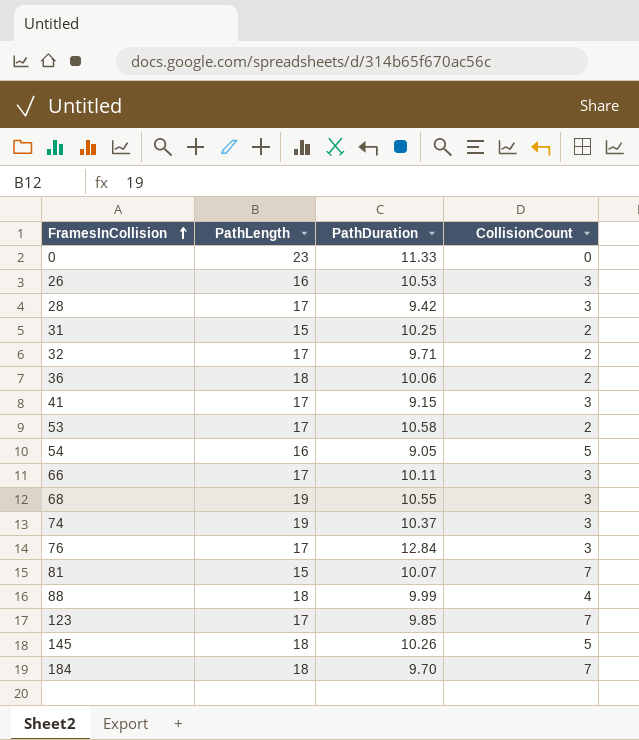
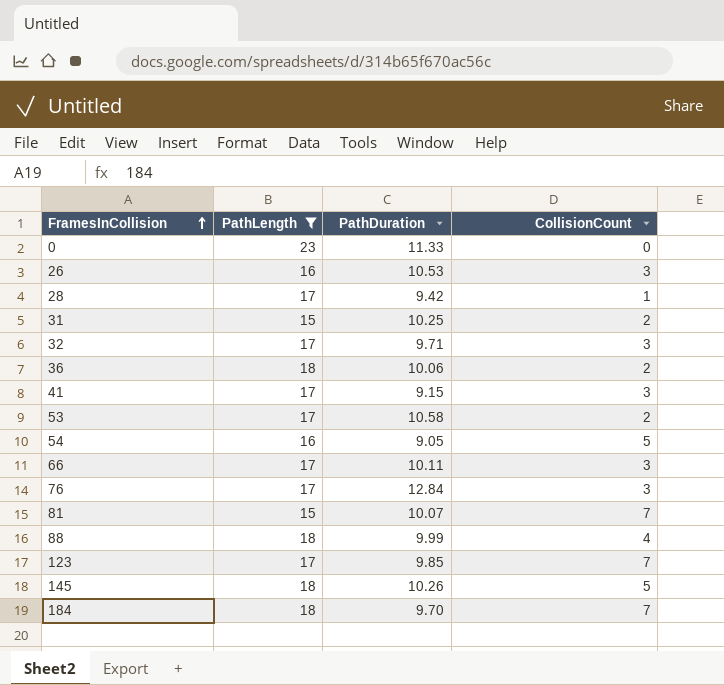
filter: none -> PathLength != 19
28 | CollisionCount: 3 -> 1
32 | CollisionCount: 2 -> 3

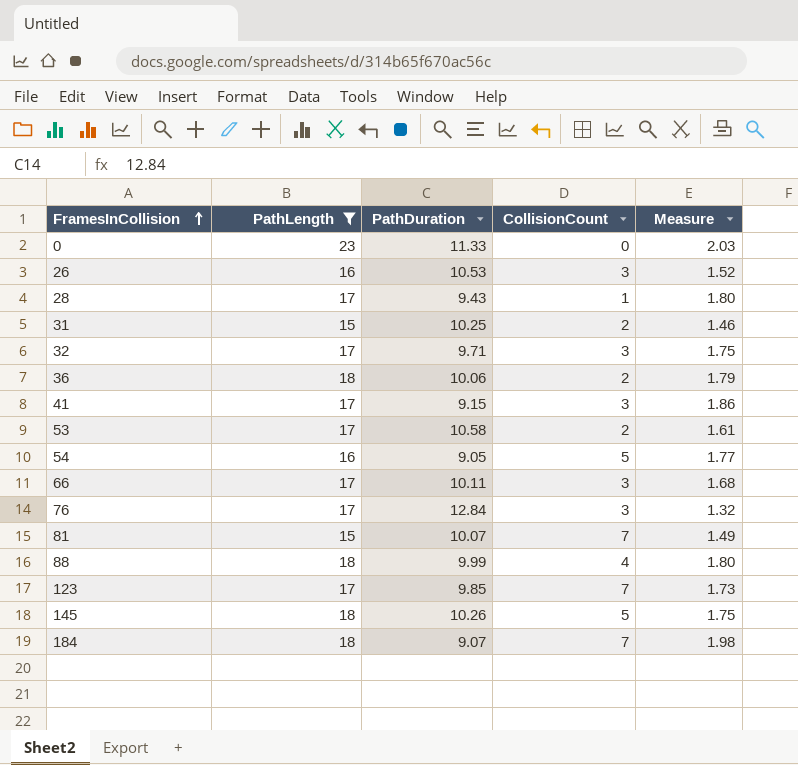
column Measure | formula: none -> [PathLength] / [PathDuration]
28 | PathDuration: 9.42 -> 9.43
184 | PathDuration: 9.70 -> 9.07

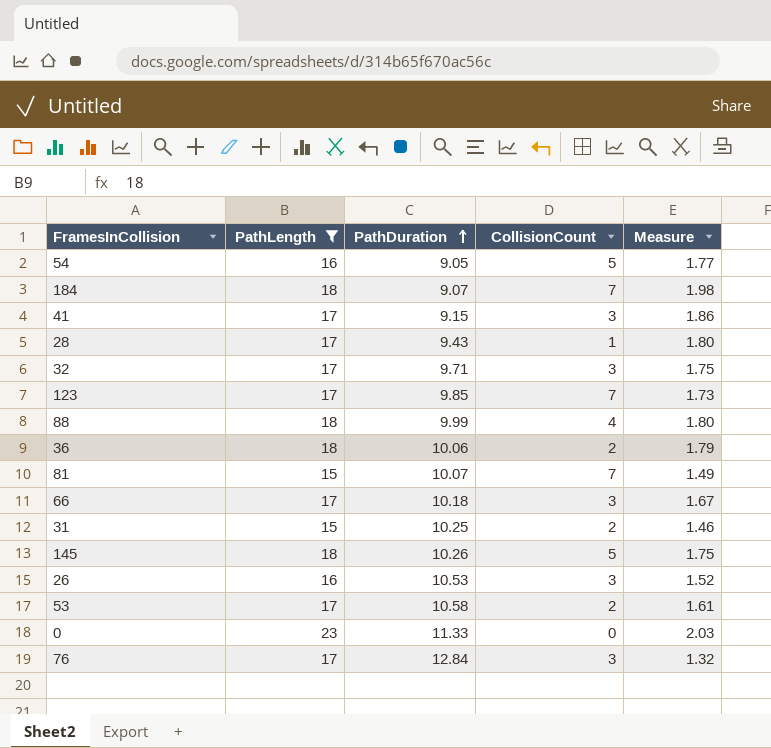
row order: FramesInCollision ascending -> PathDuration ascending
66 | PathDuration: 10.11 -> 10.18
66 | Measure: 1.68 -> 1.67

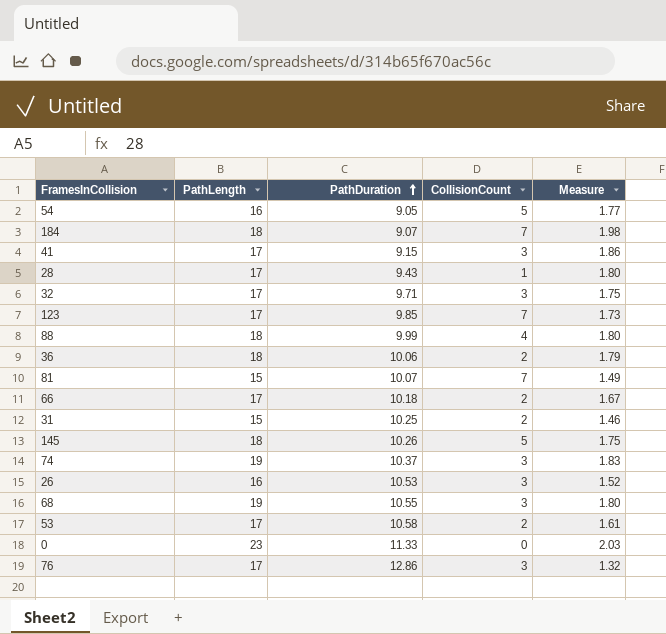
filter: PathLength != 19 -> none
66 | CollisionCount: 3 -> 2
76 | PathDuration: 12.84 -> 12.86

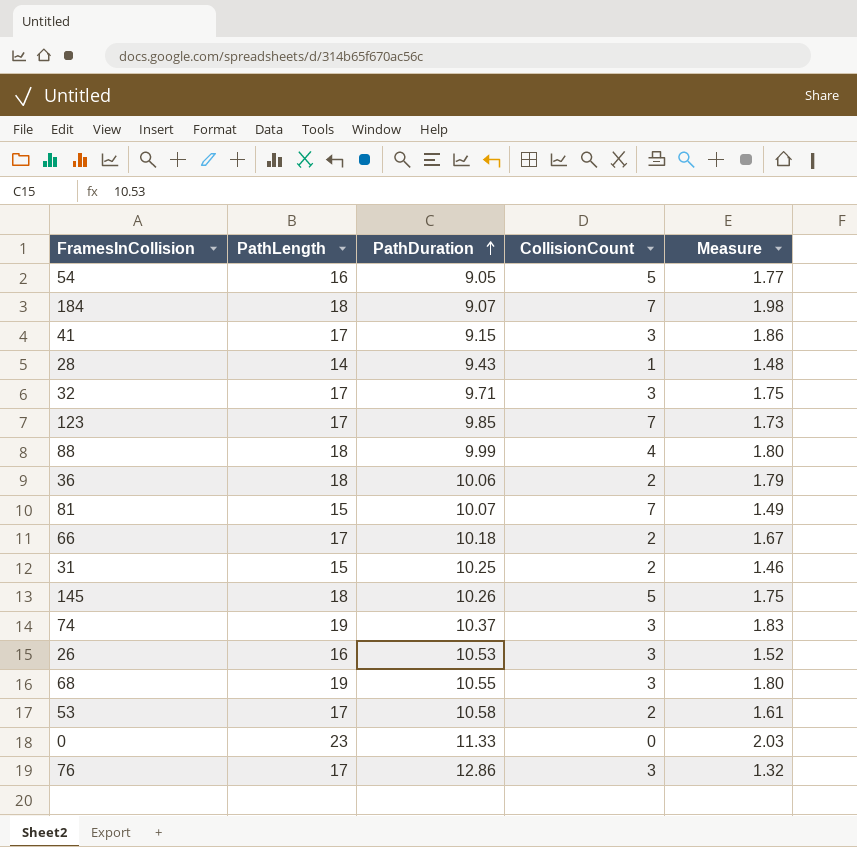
28 | PathLength: 17 -> 14
28 | Measure: 1.80 -> 1.48

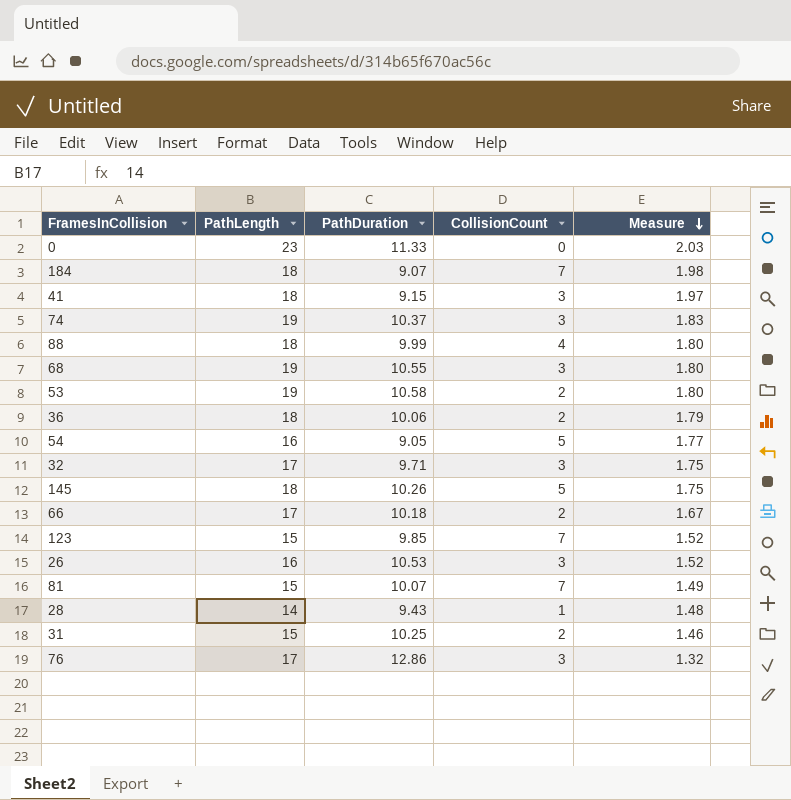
row order: PathDuration ascending -> Measure descending
41 | PathLength: 17 -> 18
41 | Measure: 1.86 -> 1.97
53 | PathLength: 17 -> 19
53 | Measure: 1.61 -> 1.80
123 | PathLength: 17 -> 15
123 | Measure: 1.73 -> 1.52

